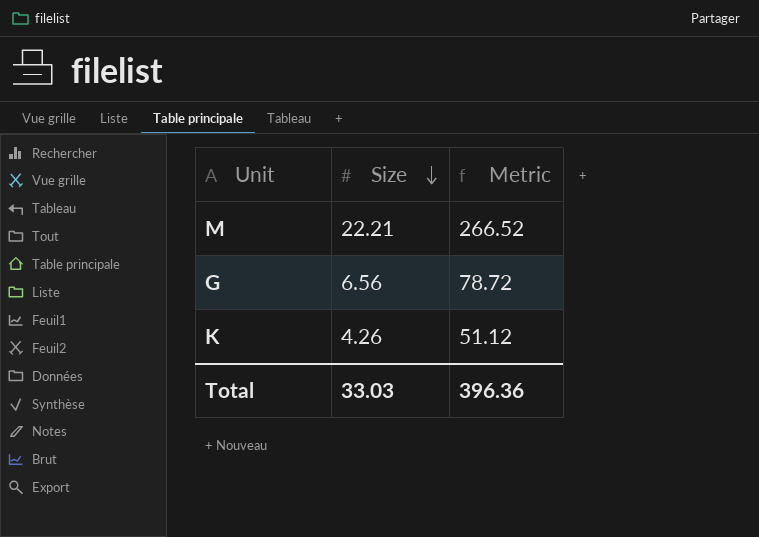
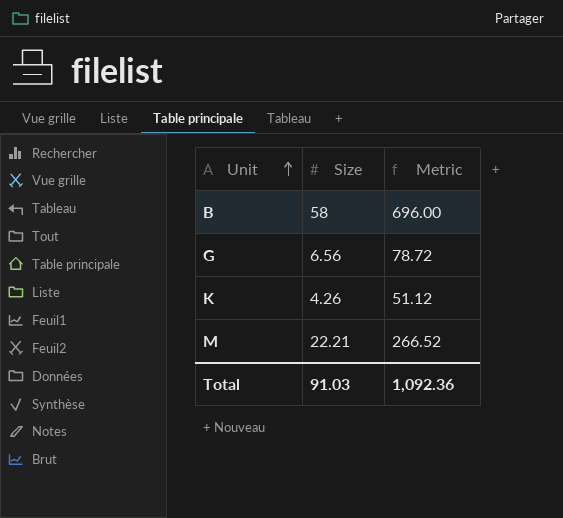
row order: Size descending -> Unit ascending
row B: none -> 58 | 696.00
Total | Size: 33.03 -> 91.03
Total | Metric: 396.36 -> 1,092.36

